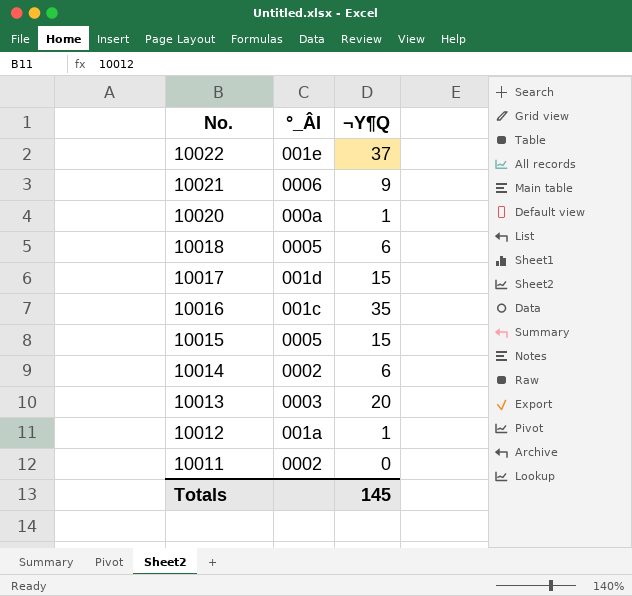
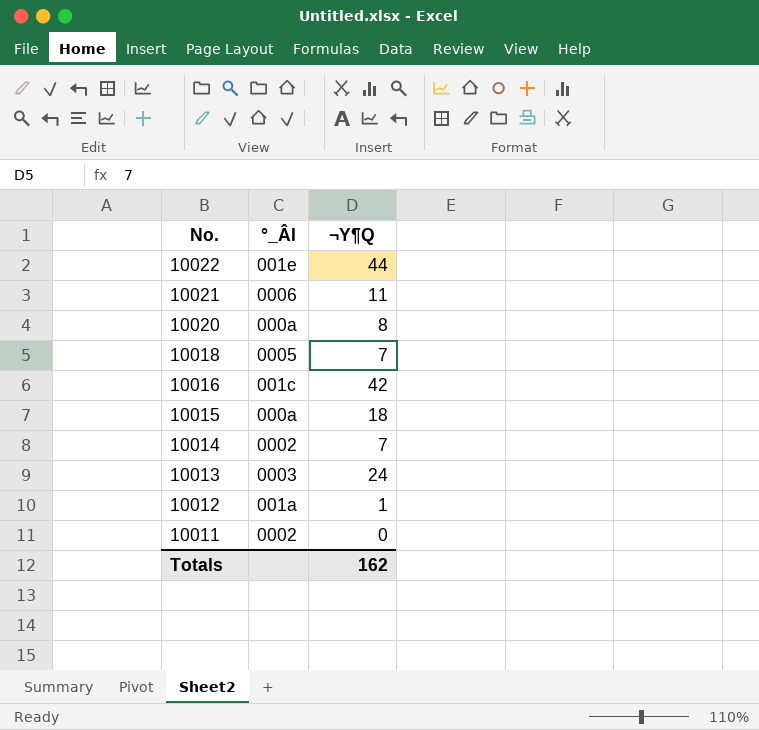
row 10017: 001d | 15 -> none
10022 | ¬Y¶Q: 37 -> 44
10021 | ¬Y¶Q: 9 -> 11
10020 | ¬Y¶Q: 1 -> 8
10018 | ¬Y¶Q: 6 -> 7
10016 | ¬Y¶Q: 35 -> 42
10015 | °_ÂI: 0005 -> 000a
10015 | ¬Y¶Q: 15 -> 18
10014 | ¬Y¶Q: 6 -> 7
10013 | ¬Y¶Q: 20 -> 24
Totals | ¬Y¶Q: 145 -> 162

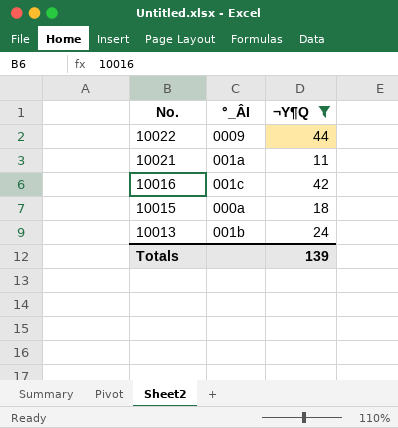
filter: none -> ¬Y¶Q >= 11
10022 | °_ÂI: 001e -> 0009
10021 | °_ÂI: 0006 -> 001a
10013 | °_ÂI: 0003 -> 001b
Totals | ¬Y¶Q: 162 -> 139

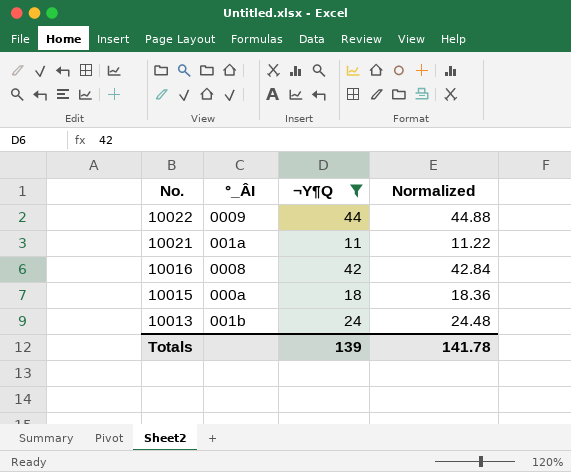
column Normalized | formula: none -> [¬Y¶Q] * 1.02
10016 | °_ÂI: 001c -> 0008

